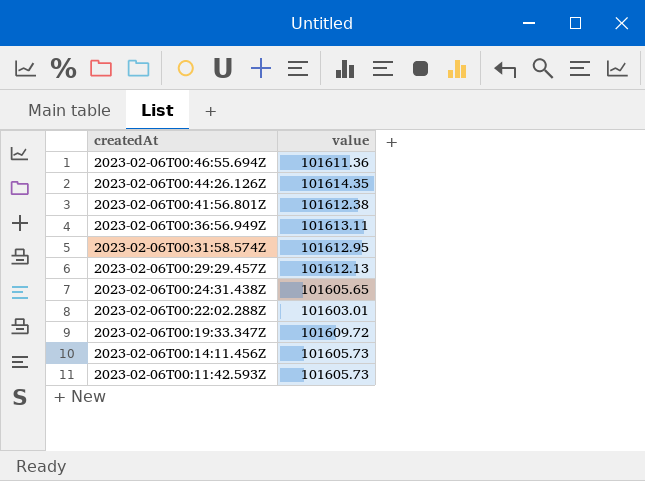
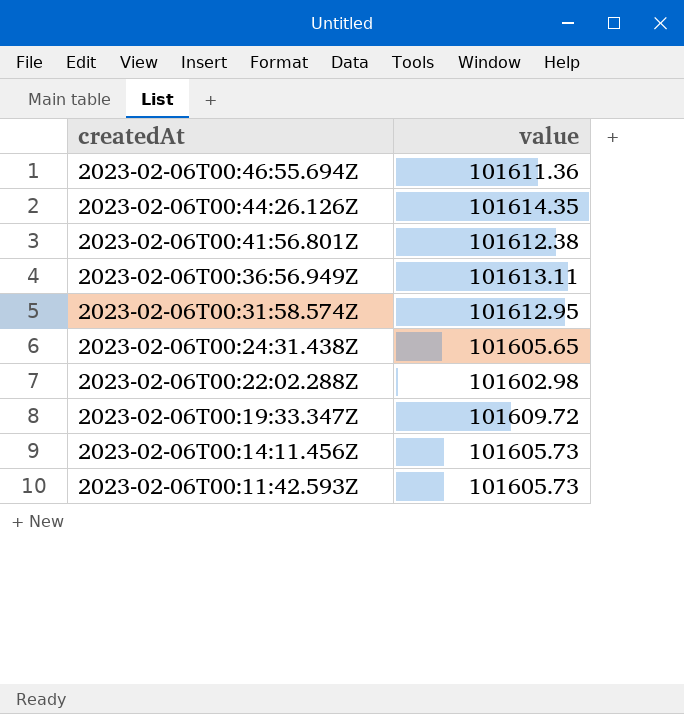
row 2023-02-06T00:29:29.457Z: 101612.13 -> none
2023-02-06T00:22:02.288Z | value: 101603.01 -> 101602.98

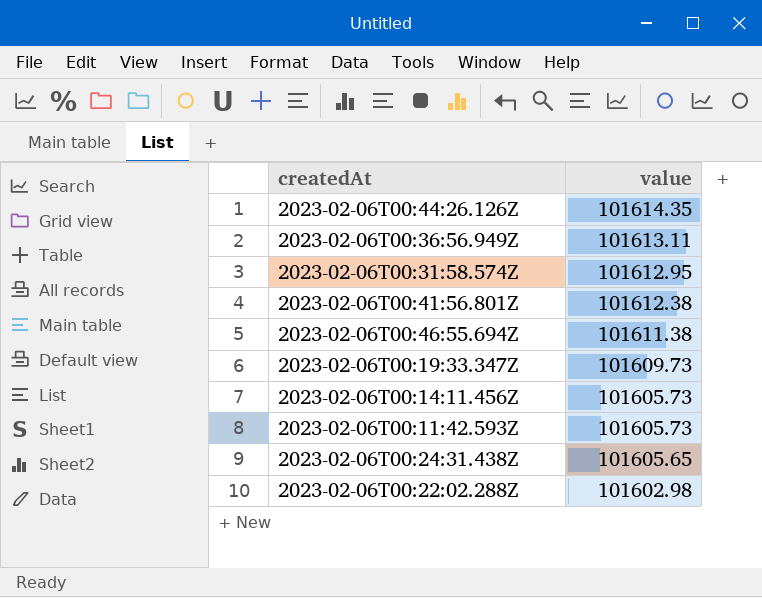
row order: createdAt descending -> value descending
2023-02-06T00:46:55.694Z | value: 101611.36 -> 101611.38
2023-02-06T00:19:33.347Z | value: 101609.72 -> 101609.73

